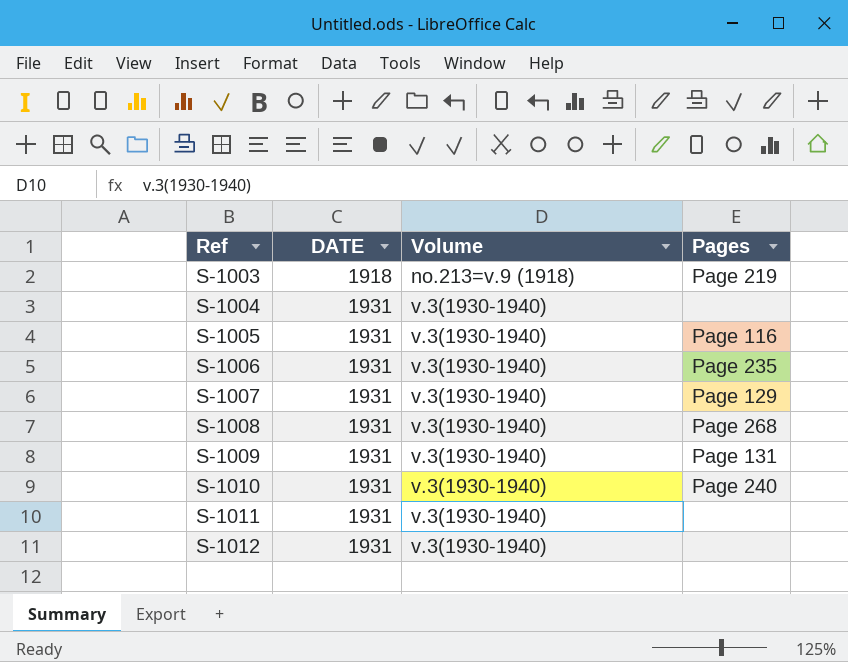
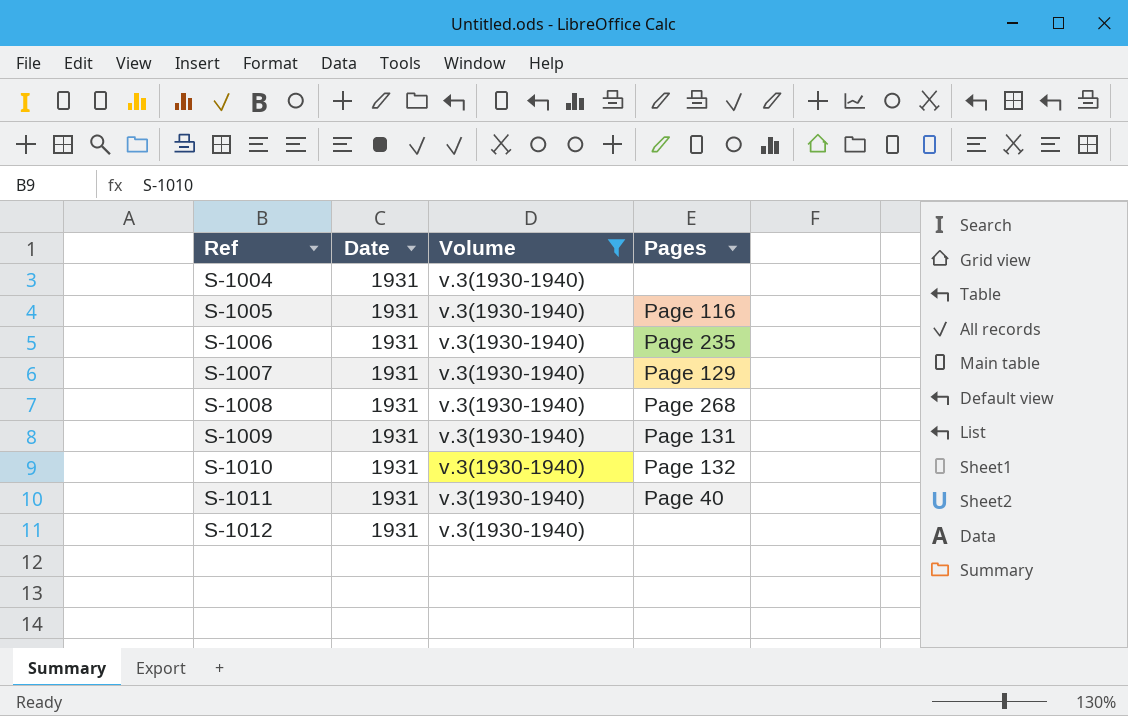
filter: none -> Volume = v.3(1930-1940)
column name: DATE -> Date
S-1010 | Pages: Page 240 -> Page 132
S-1011 | Pages: none -> Page 40

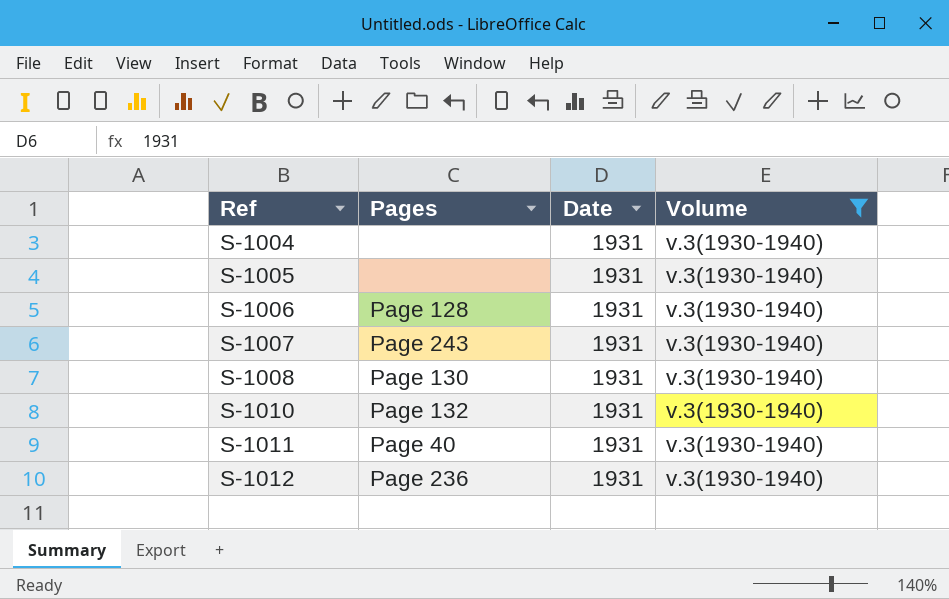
column Pages | position: 4 -> 2
row S-1009: 1931 | v.3(1930-1940) | Page 131 -> none
S-1005 | Pages: Page 116 -> none
S-1006 | Pages: Page 235 -> Page 128
S-1007 | Pages: Page 129 -> Page 243
S-1008 | Pages: Page 268 -> Page 130
S-1012 | Pages: none -> Page 236

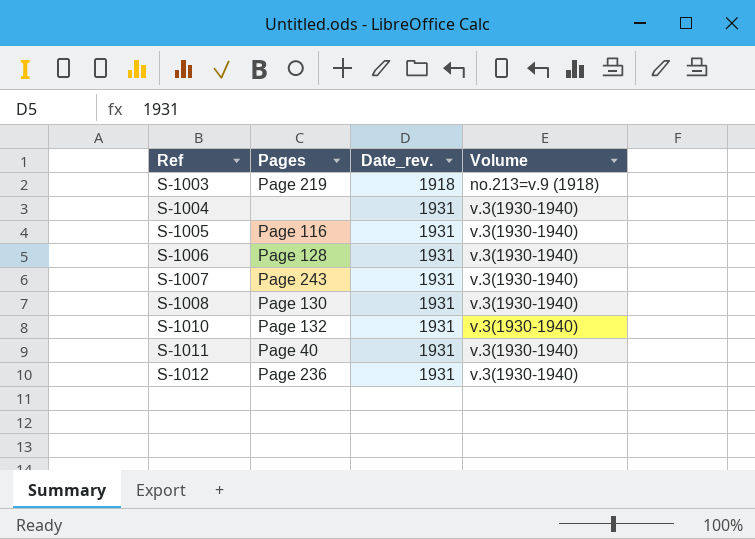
filter: Volume = v.3(1930-1940) -> none
column name: Date -> Date_rev.
S-1005 | Pages: none -> Page 116

